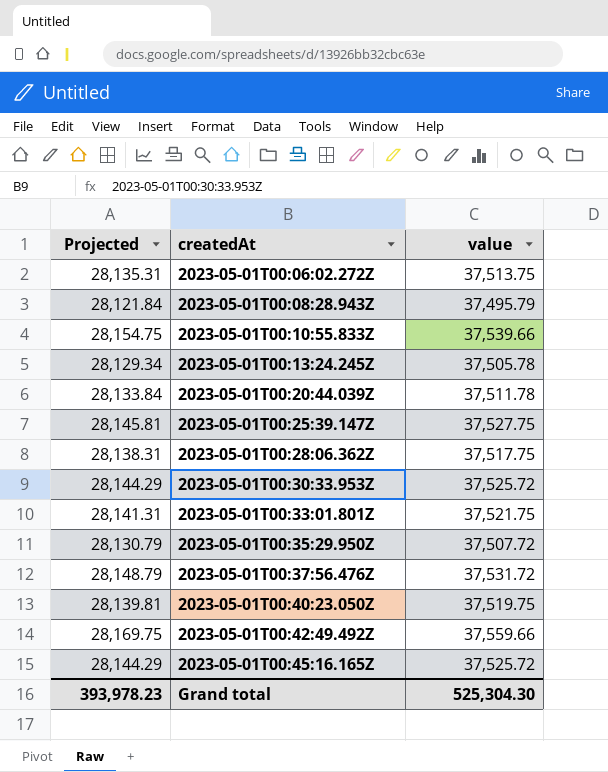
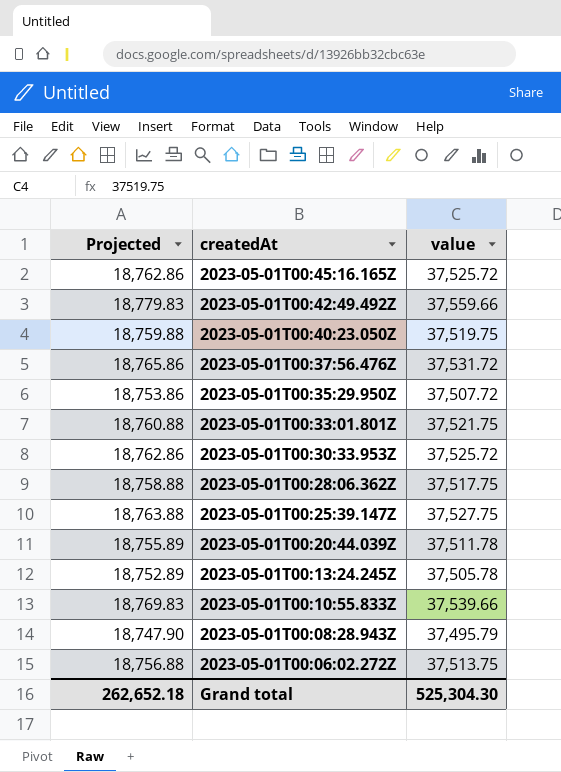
row order: createdAt ascending -> createdAt descending
column Projected | formula: [value] * 0.75 -> [value] * 0.5
Grand total | Projected: 393,978.23 -> 262,652.18

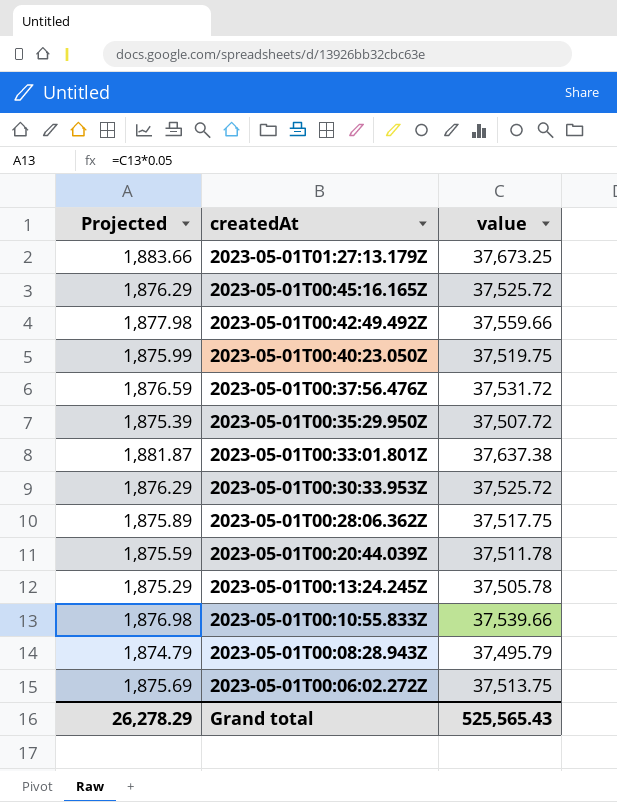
column Projected | formula: [value] * 0.5 -> [value] * 0.05
row 2023-05-01T00:25:39.147Z: 18,763.88 | 37,527.75 -> none
row 2023-05-01T01:27:13.179Z: none -> 1,883.66 | 37,673.25
2023-05-01T00:33:01.801Z | value: 37,521.75 -> 37,637.38
Grand total | Projected: 262,652.18 -> 26,278.29
Grand total | value: 525,304.30 -> 525,565.43

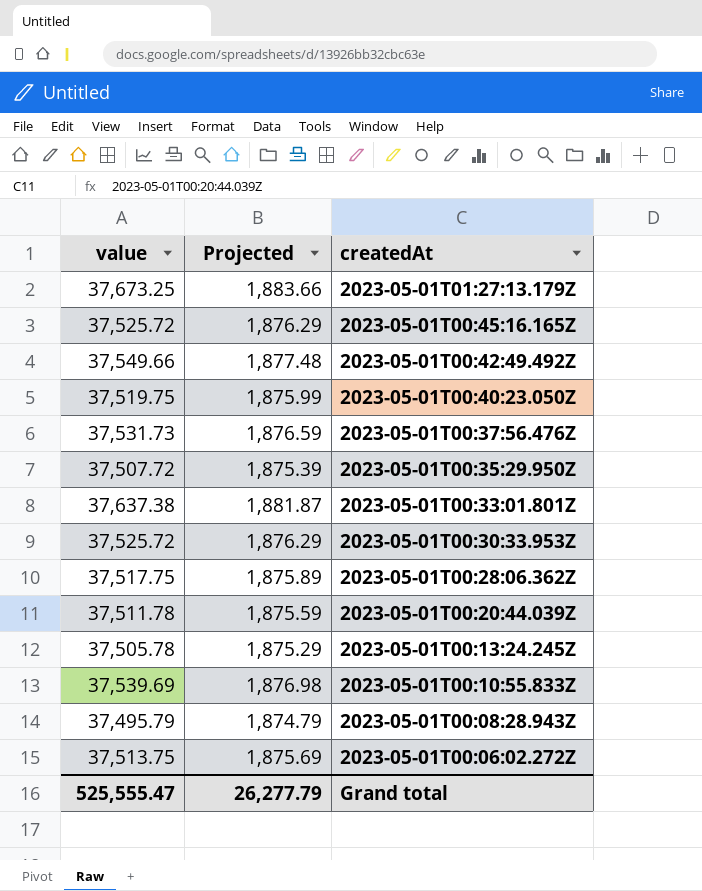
column value | position: 3 -> 1
2023-05-01T00:42:49.492Z | value: 37,559.66 -> 37,549.66
2023-05-01T00:42:49.492Z | Projected: 1,877.98 -> 1,877.48
2023-05-01T00:37:56.476Z | value: 37,531.72 -> 37,531.73
2023-05-01T00:10:55.833Z | value: 37,539.66 -> 37,539.69
Grand total | value: 525,565.43 -> 525,555.47
Grand total | Projected: 26,278.29 -> 26,277.79

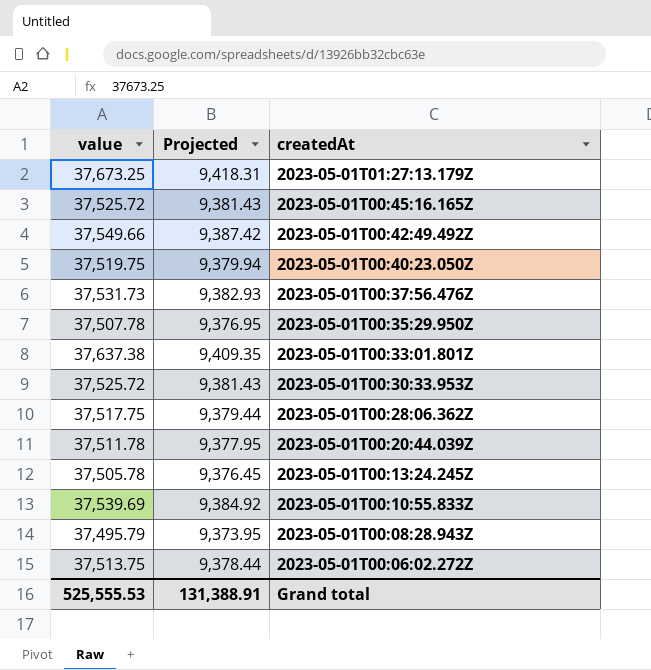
column Projected | formula: [value] * 0.05 -> [value] * 0.25
2023-05-01T00:35:29.950Z | value: 37,507.72 -> 37,507.78
Grand total | value: 525,555.47 -> 525,555.53
Grand total | Projected: 26,277.79 -> 131,388.91

